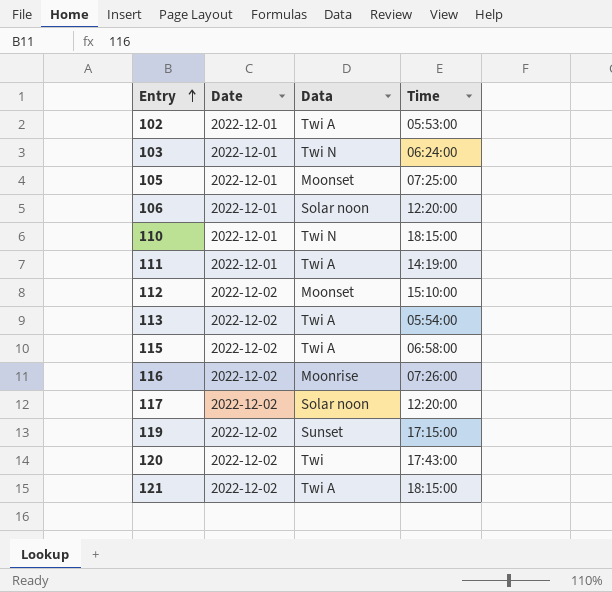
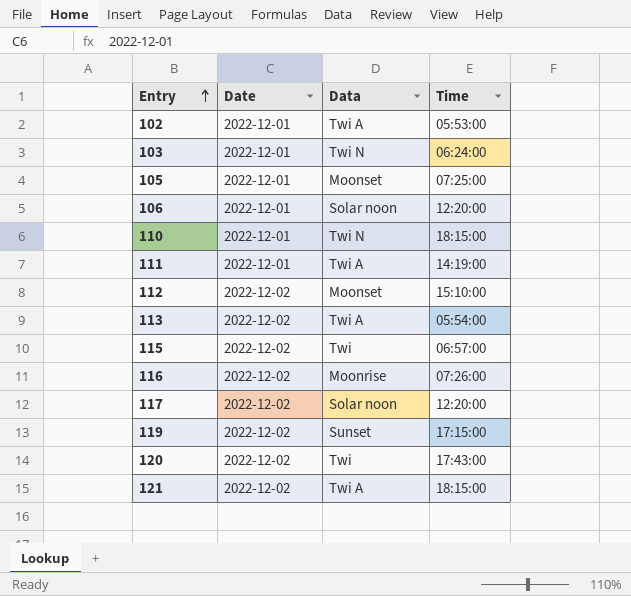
115 | Data: Twi A -> Twi
115 | Time: 06:58:00 -> 06:57:00

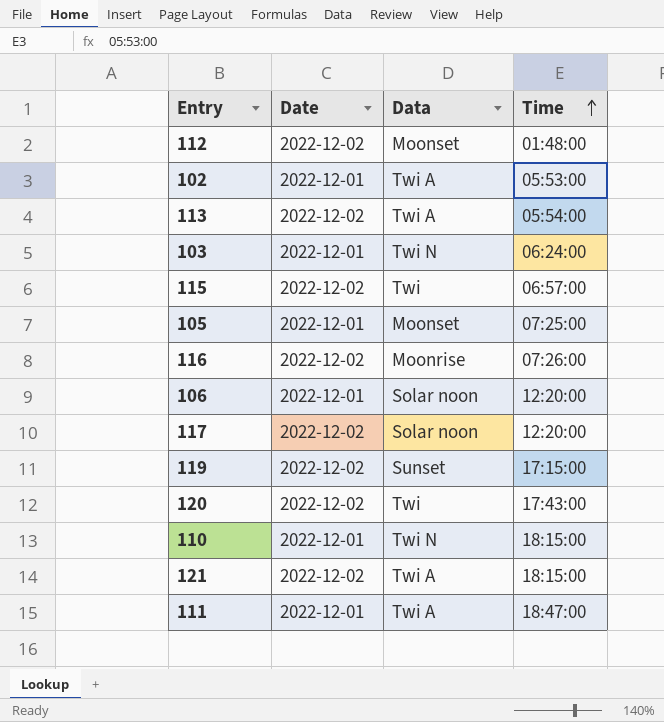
row order: Entry ascending -> Time ascending
112 | Time: 15:10:00 -> 01:48:00
111 | Time: 14:19:00 -> 18:47:00

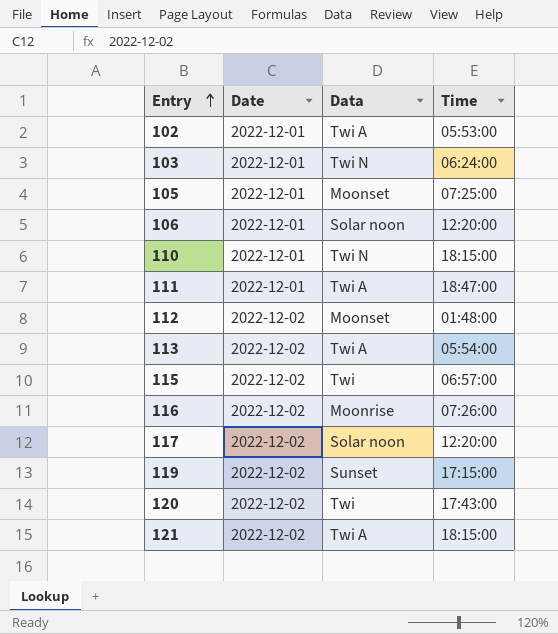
row order: Time ascending -> Entry ascending

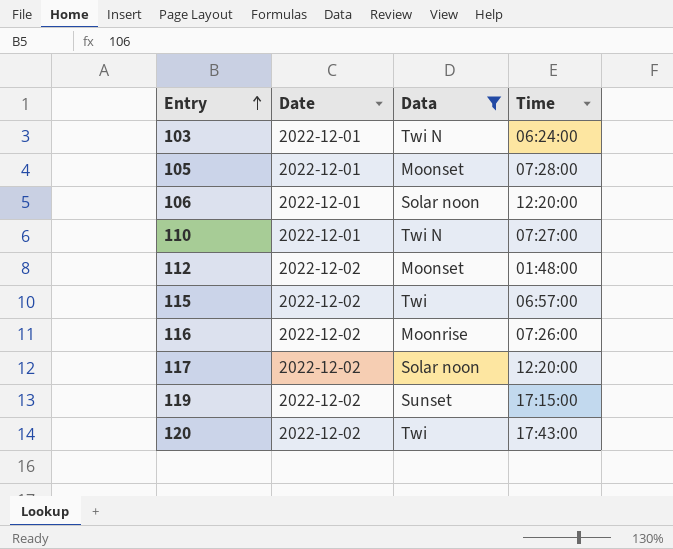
filter: none -> Data != Twi A
105 | Time: 07:25:00 -> 07:28:00
110 | Time: 18:15:00 -> 07:27:00

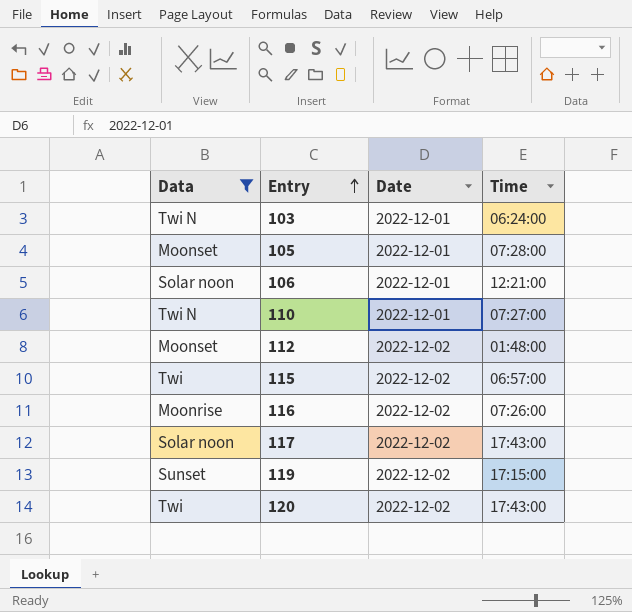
column Data | position: 3 -> 1
106 | Time: 12:20:00 -> 12:21:00
117 | Time: 12:20:00 -> 17:43:00

